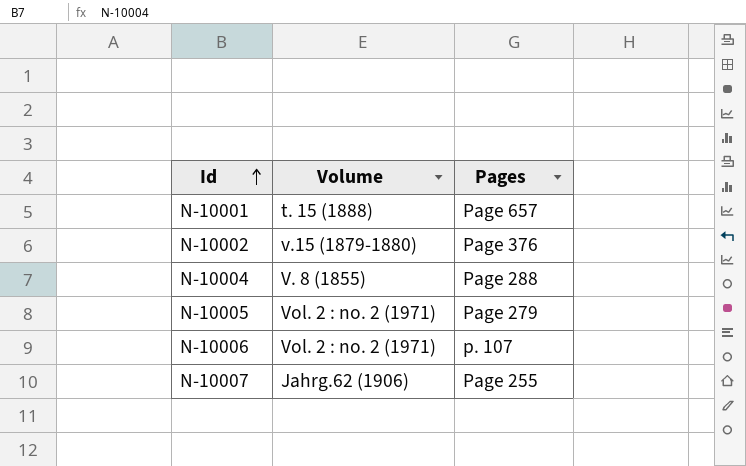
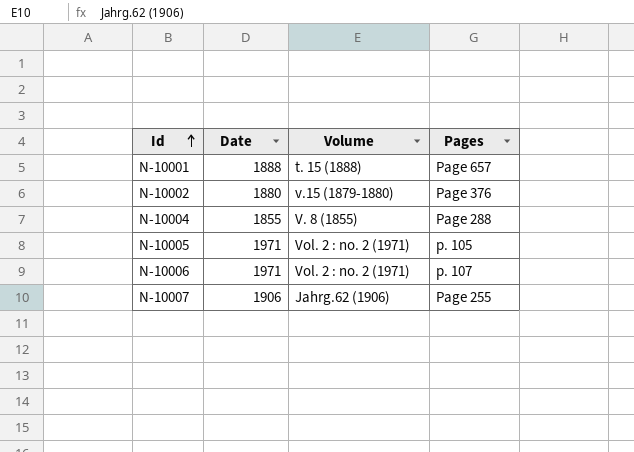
column Date | position: none -> 2
N-10005 | Pages: Page 279 -> p. 105

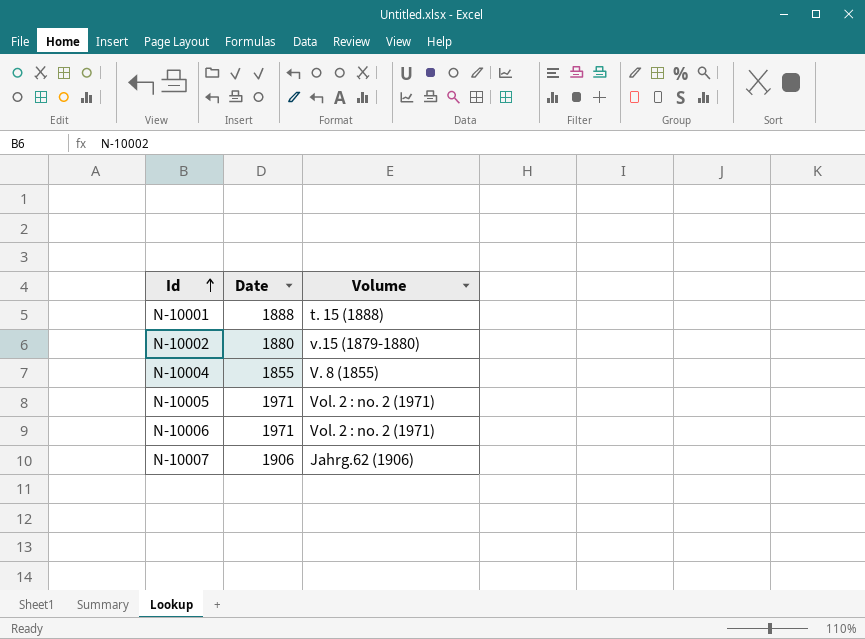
column Pages | position: 4 -> none

